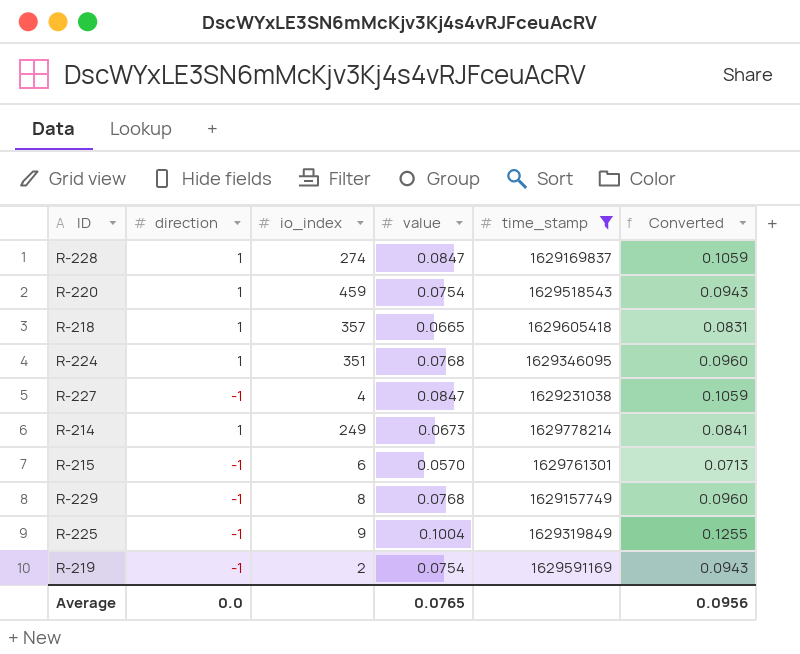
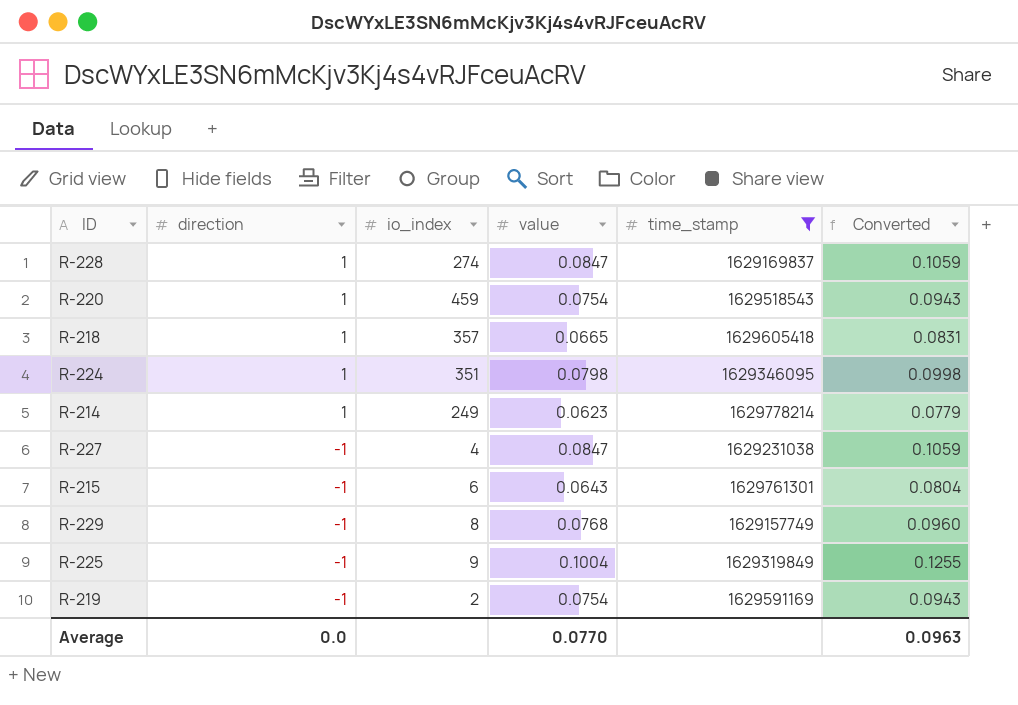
row order: none -> direction descending
R-224 | value: 0.0768 -> 0.0798
R-224 | Converted: 0.0960 -> 0.0998
R-214 | value: 0.0673 -> 0.0623
R-214 | Converted: 0.0841 -> 0.0779
R-215 | value: 0.0570 -> 0.0643
R-215 | Converted: 0.0713 -> 0.0804
Average | value: 0.0765 -> 0.0770
Average | Converted: 0.0956 -> 0.0963

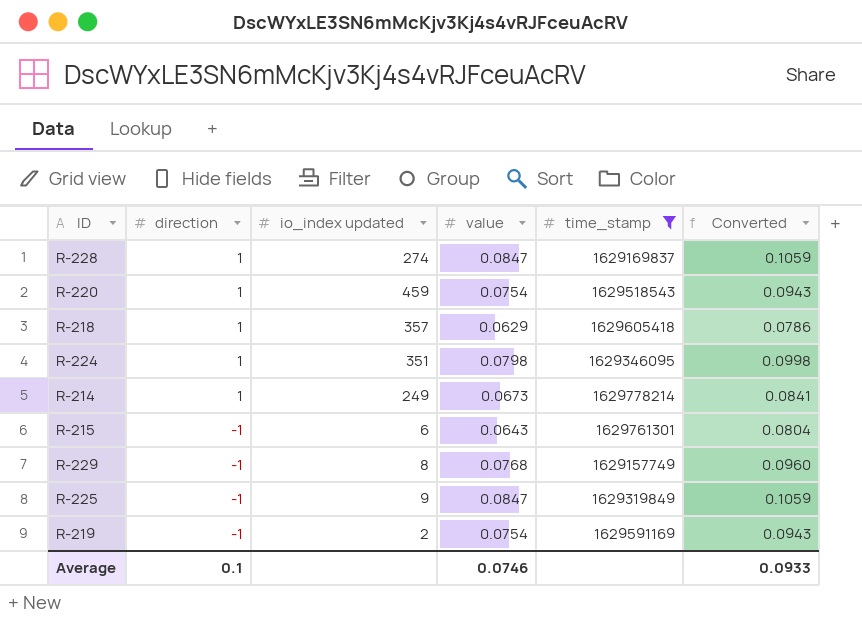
column name: io_index -> io_index updated
row R-227: -1 | 4 | 0.0847 | 1629231038 | 0.1059 -> none
R-218 | value: 0.0665 -> 0.0629
R-218 | Converted: 0.0831 -> 0.0786
R-214 | value: 0.0623 -> 0.0673
R-214 | Converted: 0.0779 -> 0.0841
R-225 | value: 0.1004 -> 0.0847
R-225 | Converted: 0.1255 -> 0.1059
Average | direction: 0.0 -> 0.1
Average | value: 0.0770 -> 0.0746
Average | Converted: 0.0963 -> 0.0933

